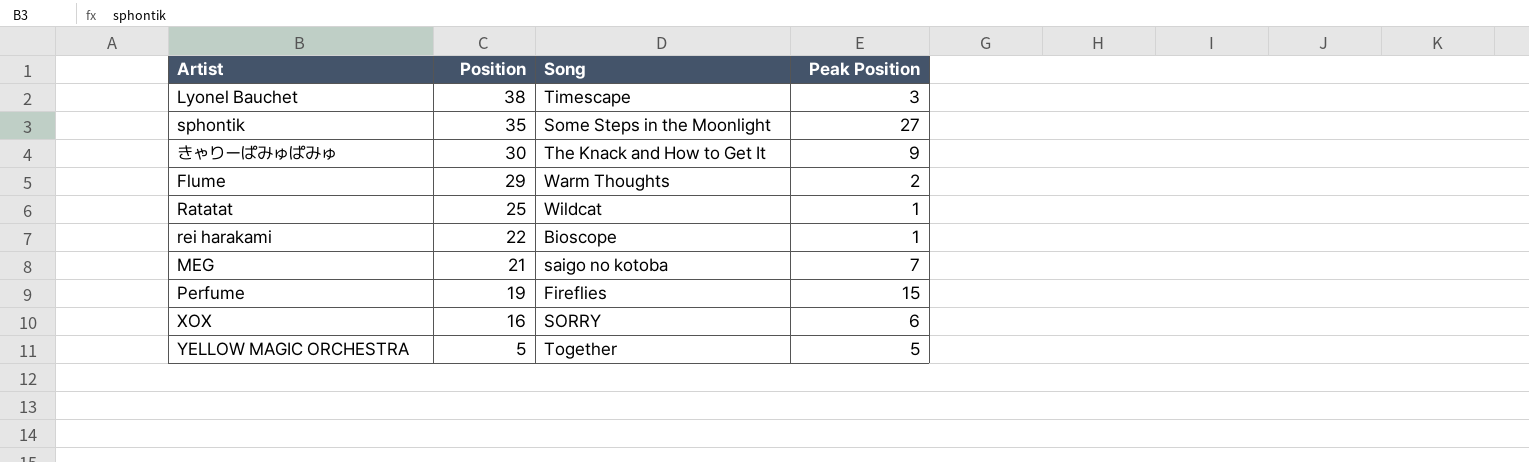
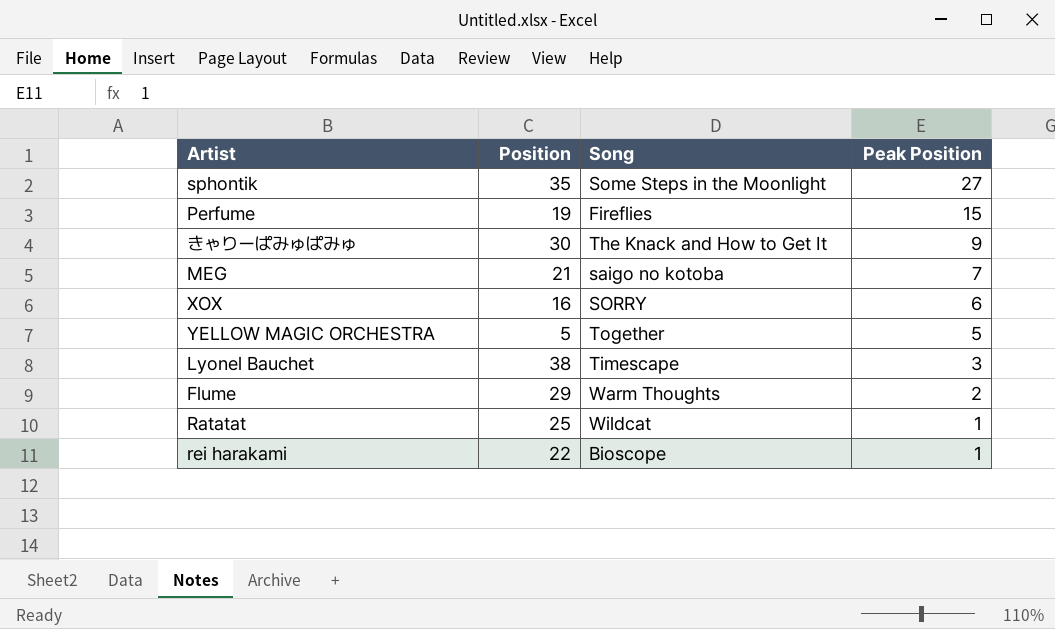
row order: Position descending -> Peak Position descending

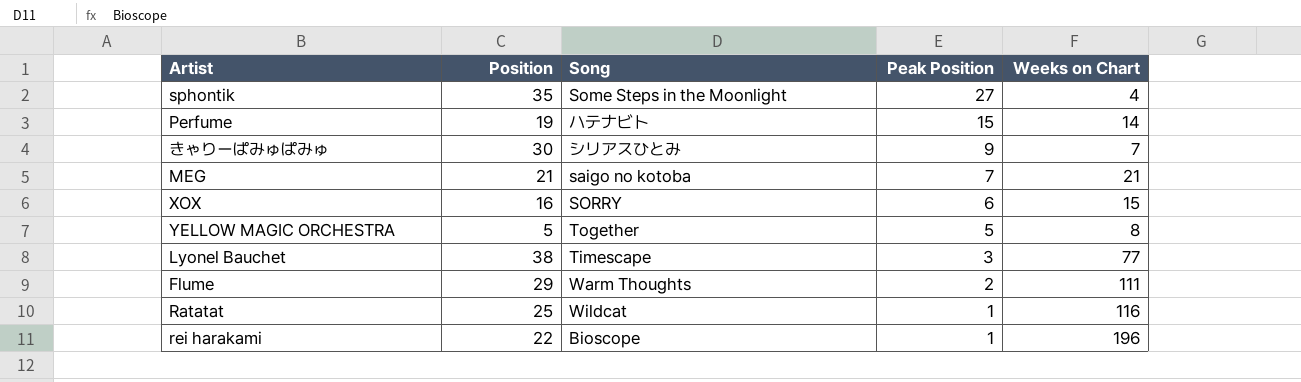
column Weeks on Chart | position: none -> 5
Perfume | Song: Fireflies -> ハテナビト
きゃりーぱみゅぱみゅ | Song: The Knack and How to Get It -> シリアスひとみ

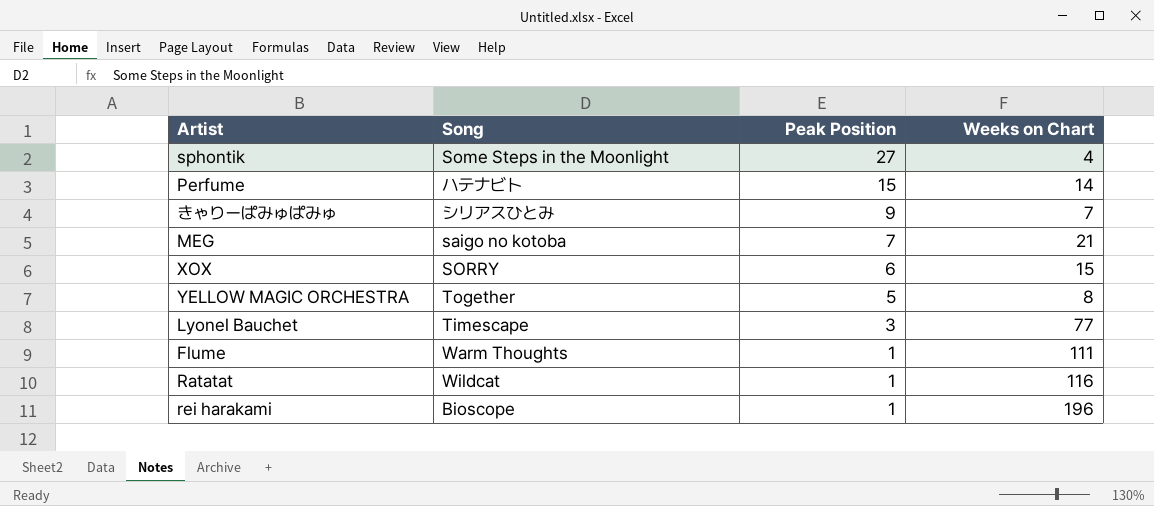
column Position | position: 2 -> none
Flume | Peak Position: 2 -> 1

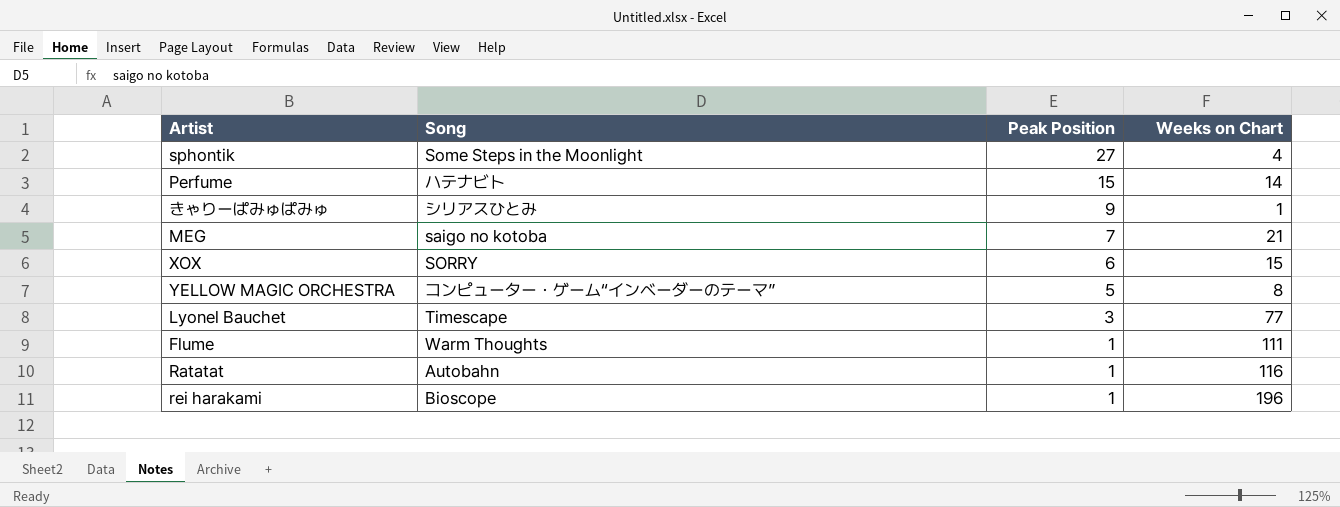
きゃりーぱみゅぱみゅ | Weeks on Chart: 7 -> 1
YELLOW MAGIC ORCHESTRA | Song: Together -> コンピューター・ゲーム“インベーダーのテーマ”
Ratatat | Song: Wildcat -> Autobahn

